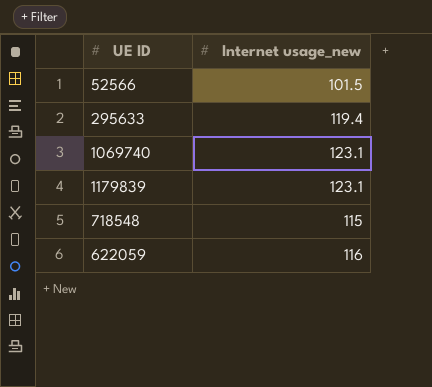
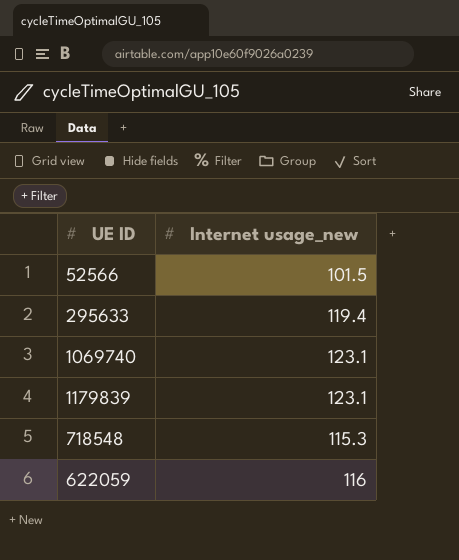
718548 | Internet usage_new: 115 -> 115.3

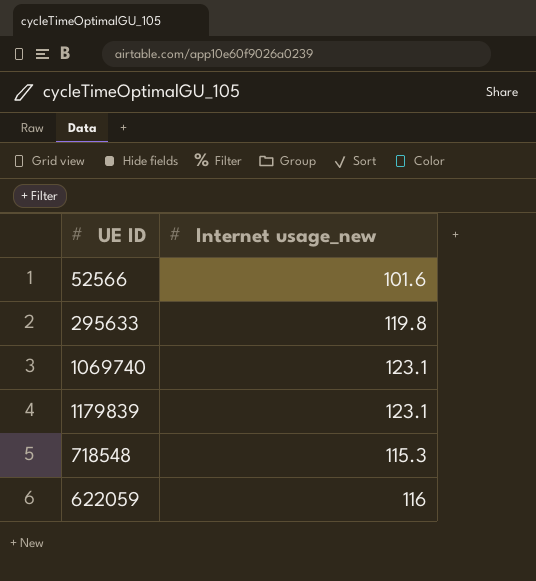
52566 | Internet usage_new: 101.5 -> 101.6
295633 | Internet usage_new: 119.4 -> 119.8

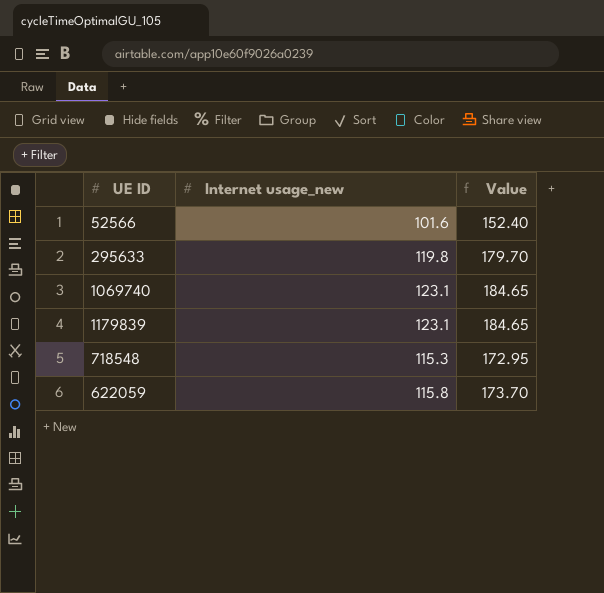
column Value | formula: none -> [Internet usage_new] * 1.5
622059 | Internet usage_new: 116 -> 115.8

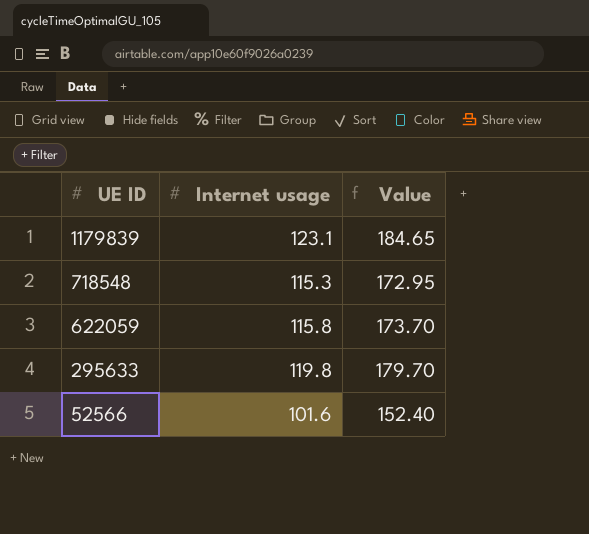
row order: none -> UE ID descending
column name: Internet usage_new -> Internet usage
row 1069740: 123.1 | 184.65 -> none

